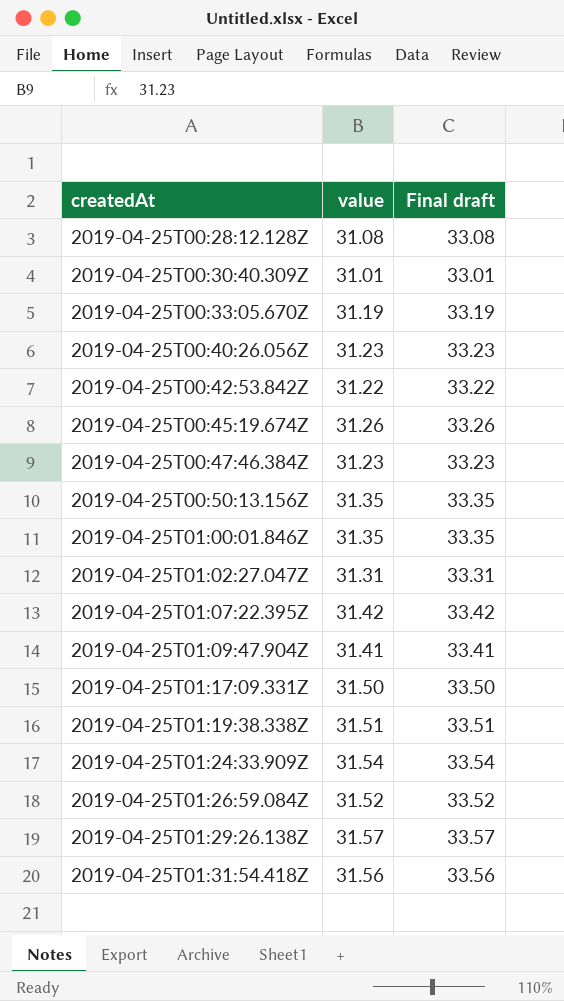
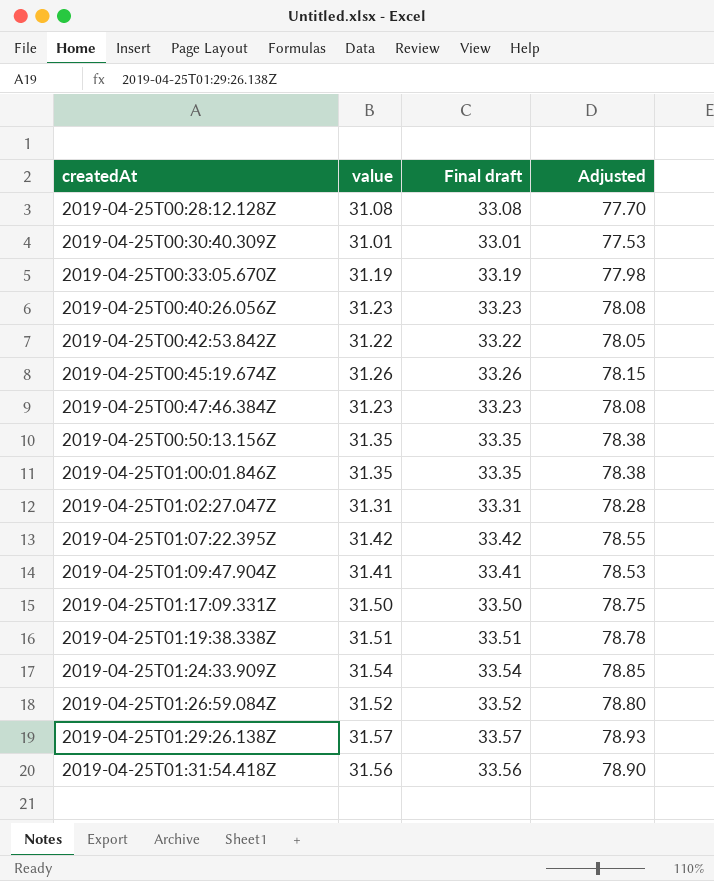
column Adjusted | formula: none -> [value] * 2.5

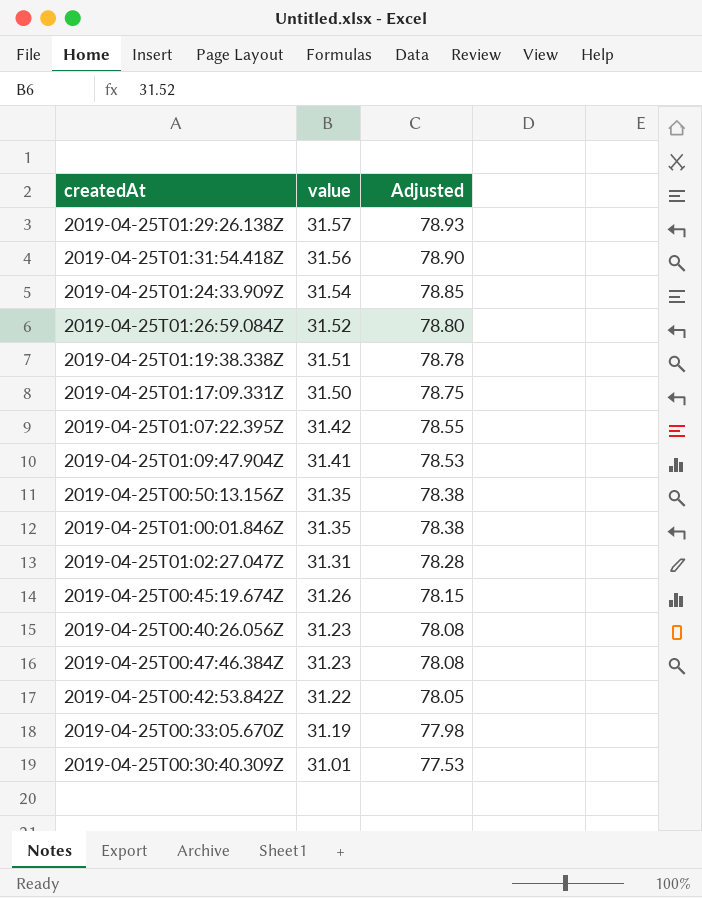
row order: createdAt ascending -> value descending
column Final draft | formula: [value] + 2 -> none
row 2019-04-25T00:28:12.128Z: 31.08 | 33.08 | 77.70 -> none

